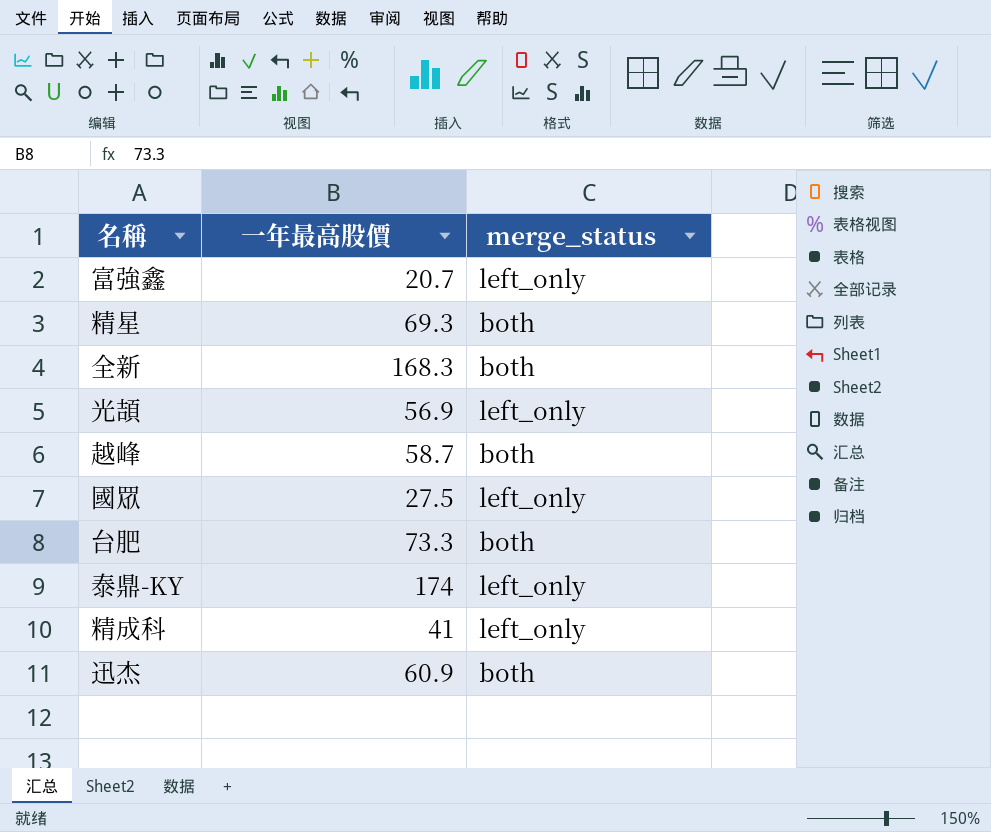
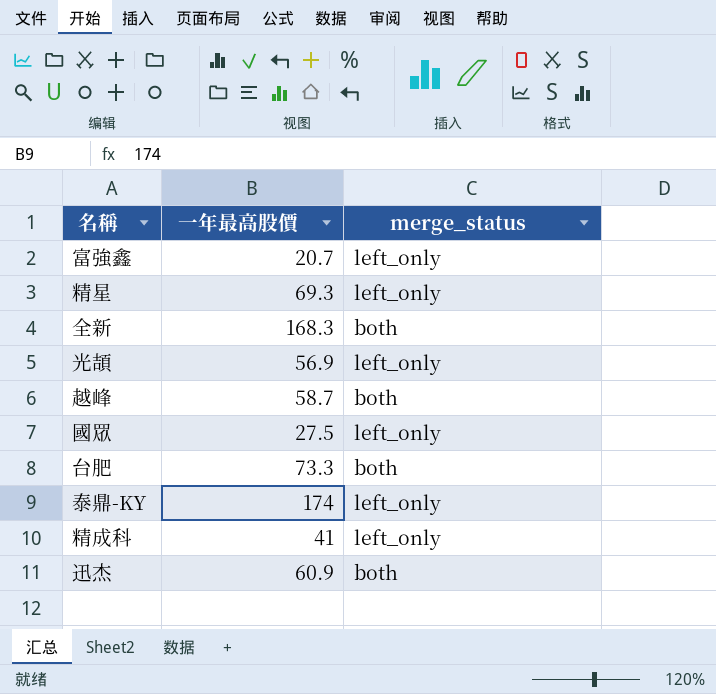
精星 | merge_status: both -> left_only

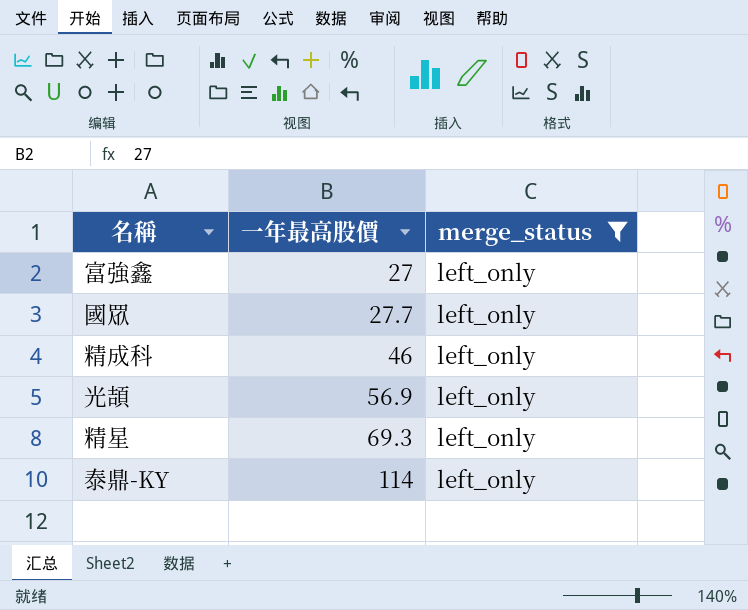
filter: none -> merge_status = left_only
row order: none -> 一年最高股價 ascending
富強鑫 | 一年最高股價: 20.7 -> 27
國眾 | 一年最高股價: 27.5 -> 27.7
精成科 | 一年最高股價: 41 -> 46
泰鼎-KY | 一年最高股價: 174 -> 114

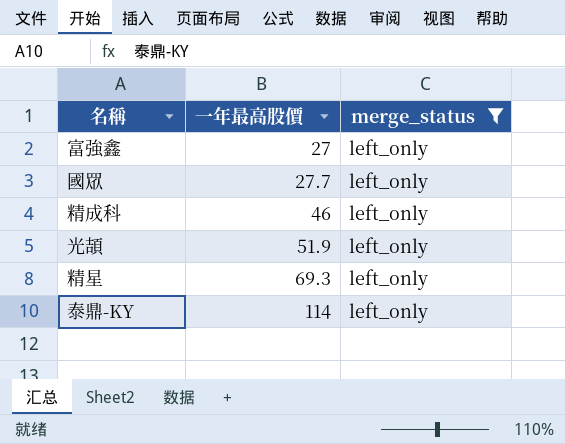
光頡 | 一年最高股價: 56.9 -> 51.9

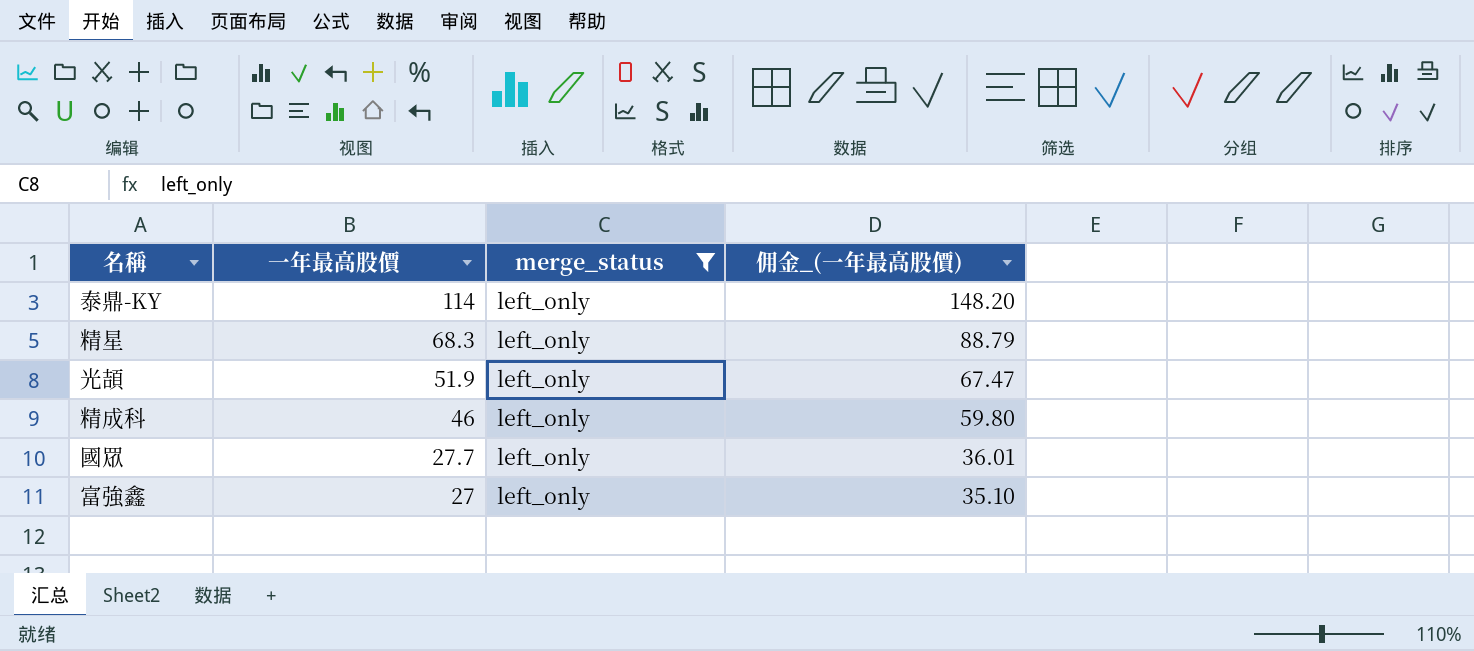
row order: 一年最高股價 ascending -> 一年最高股價 descending
column 佣金_(一年最高股價) | formula: none -> [一年最高股價] * 1.3
精星 | 一年最高股價: 69.3 -> 68.3

